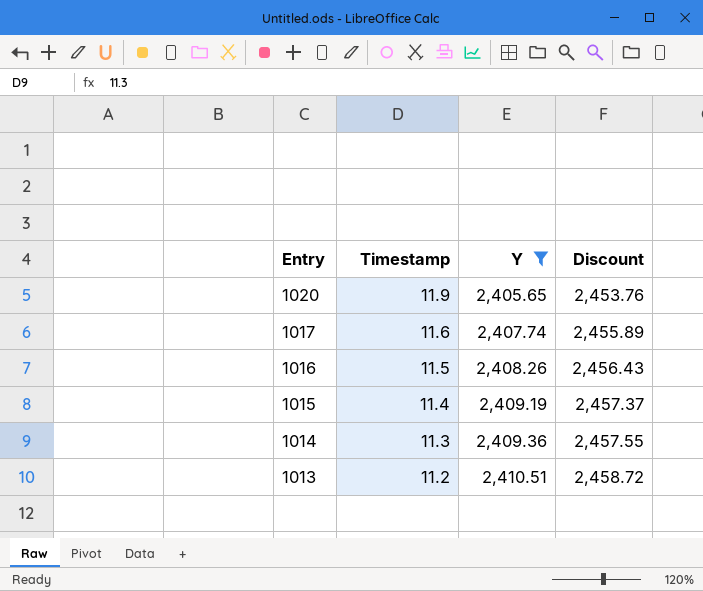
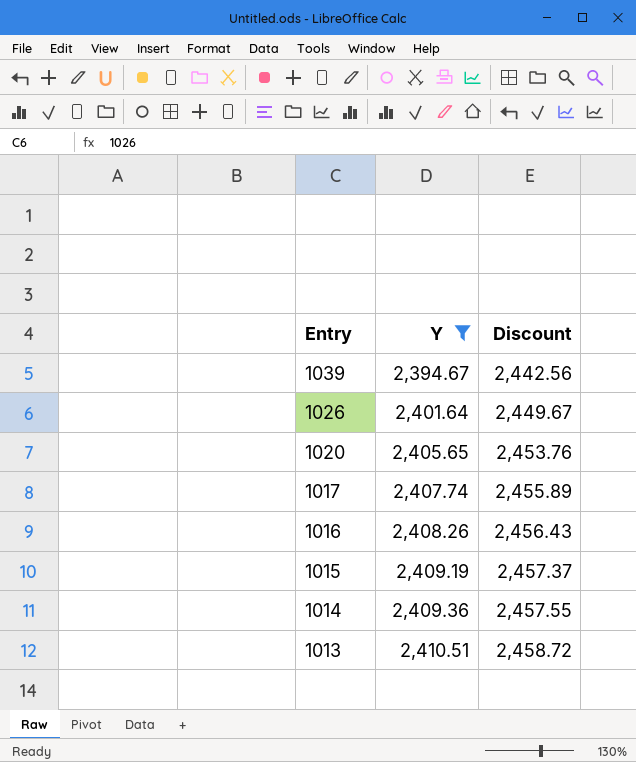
column Timestamp | position: 2 -> none
row 1039: none -> 2,394.67 | 2,442.56
row 1026: none -> 2,401.64 | 2,449.67

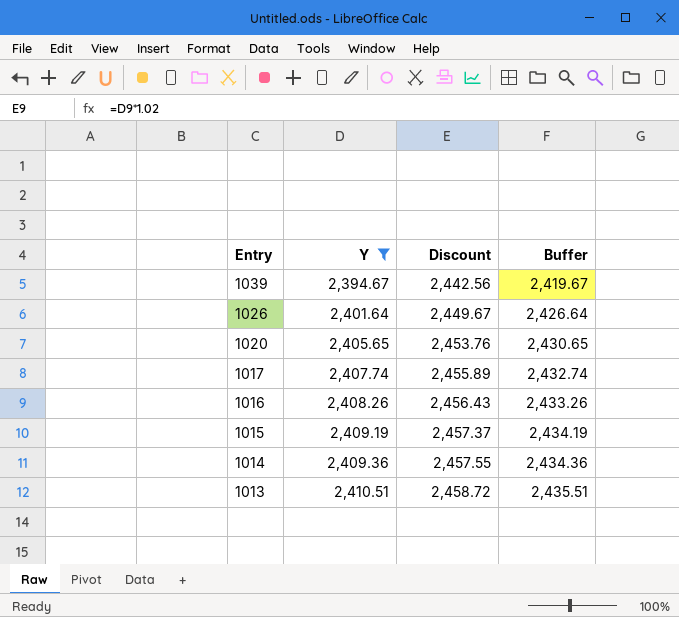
column Buffer | formula: none -> [Y] + 25

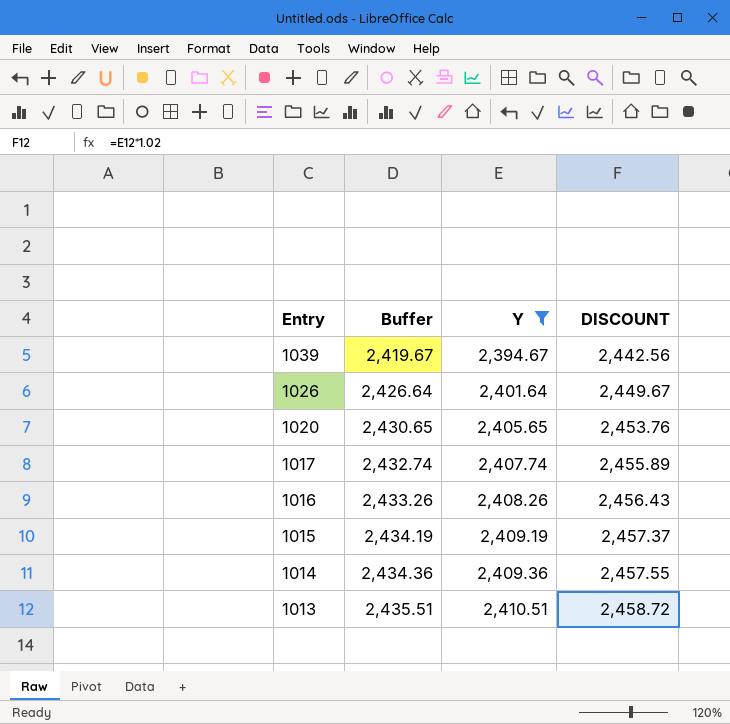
column Buffer | position: 4 -> 2
column name: Discount -> DISCOUNT

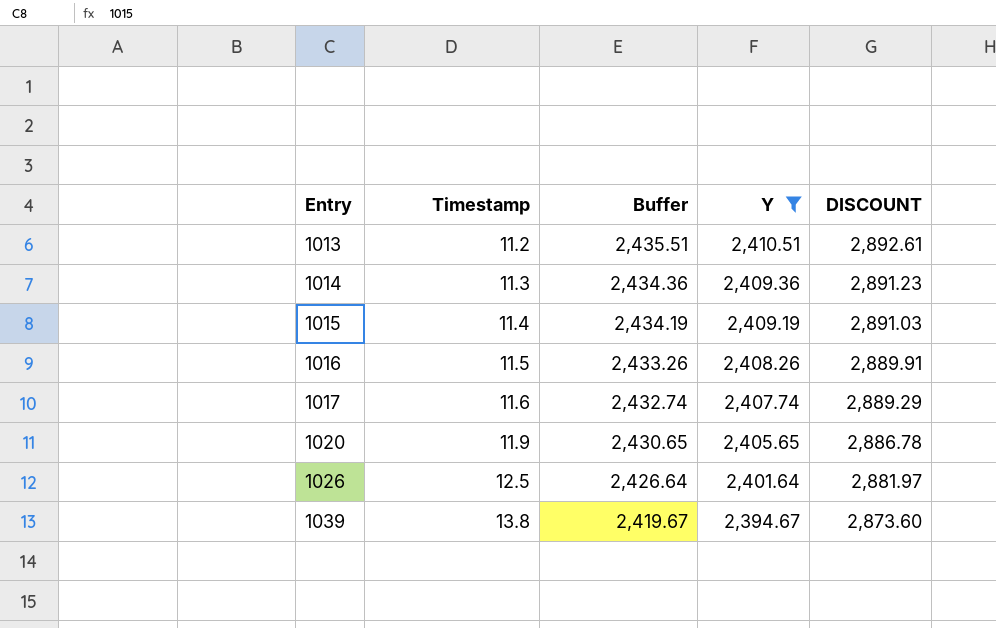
row order: Entry descending -> Entry ascending
column Timestamp | position: none -> 2
column DISCOUNT | formula: [Y] * 1.02 -> [Y] * 1.2

